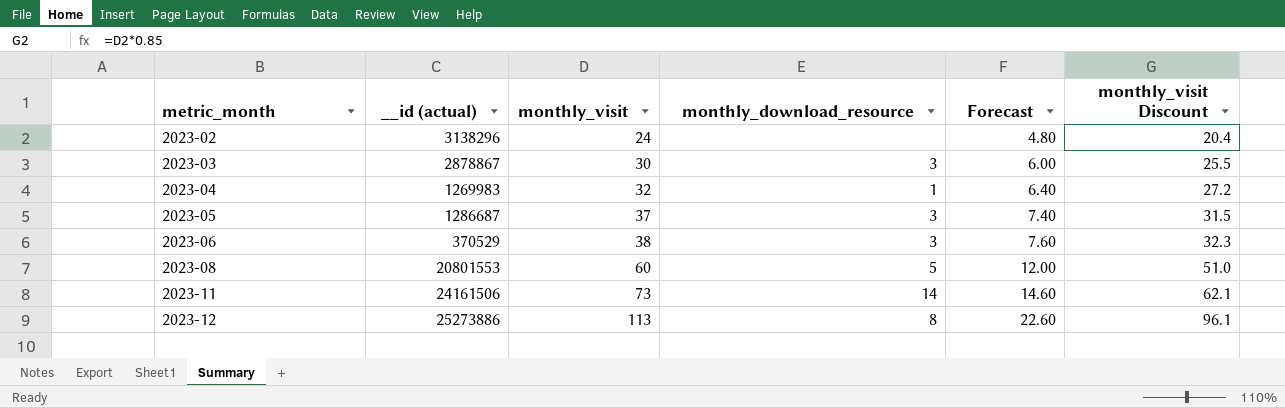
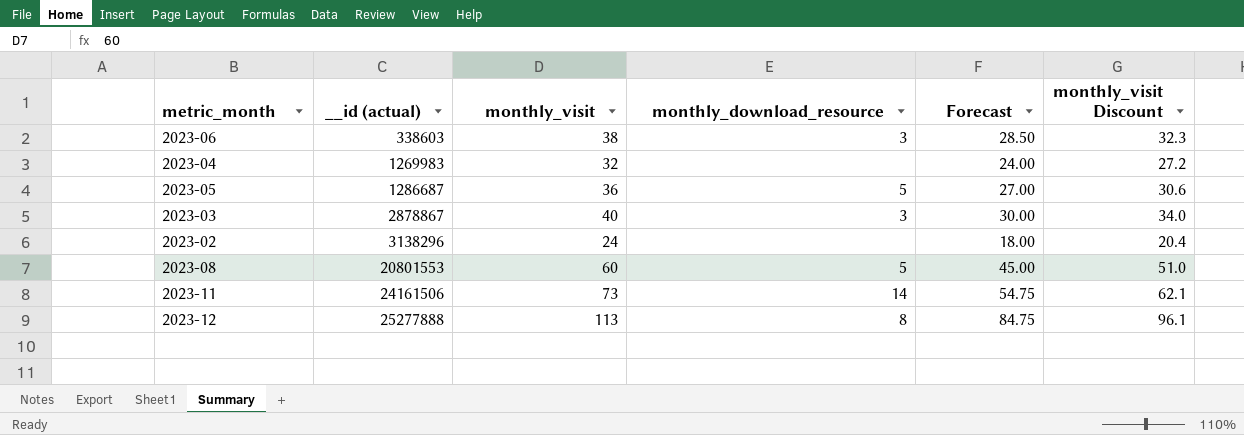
row order: metric_month ascending -> __id (actual) ascending
column Forecast | formula: [monthly_visit] * 0.2 -> [monthly_visit] * 0.75
2023-06 | __id (actual): 370529 -> 338603
2023-04 | monthly_download_resource: 1 -> none
2023-05 | monthly_visit: 37 -> 36
2023-05 | monthly_download_resource: 3 -> 5
2023-05 | monthly_visit Discount: 31.5 -> 30.6
2023-03 | monthly_visit: 30 -> 40
2023-03 | monthly_visit Discount: 25.5 -> 34.0
2023-12 | __id (actual): 25273886 -> 25277888

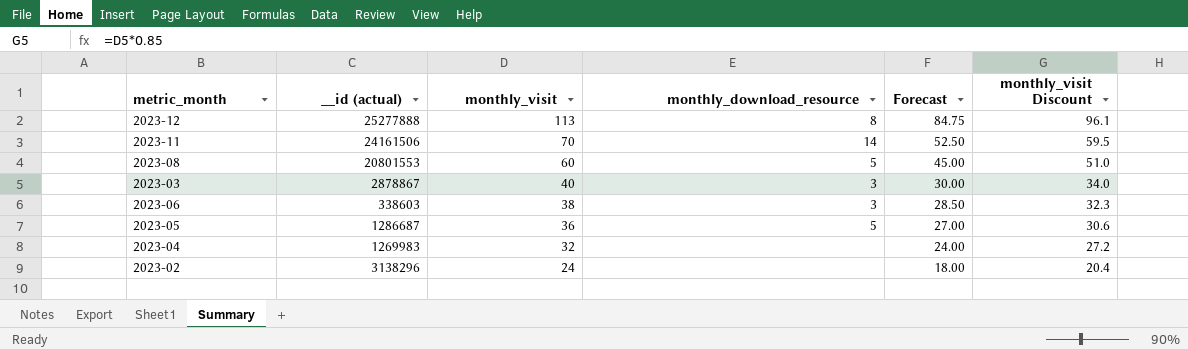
row order: __id (actual) ascending -> monthly_visit descending
2023-11 | monthly_visit: 73 -> 70
2023-11 | Forecast: 54.75 -> 52.50
2023-11 | monthly_visit Discount: 62.1 -> 59.5

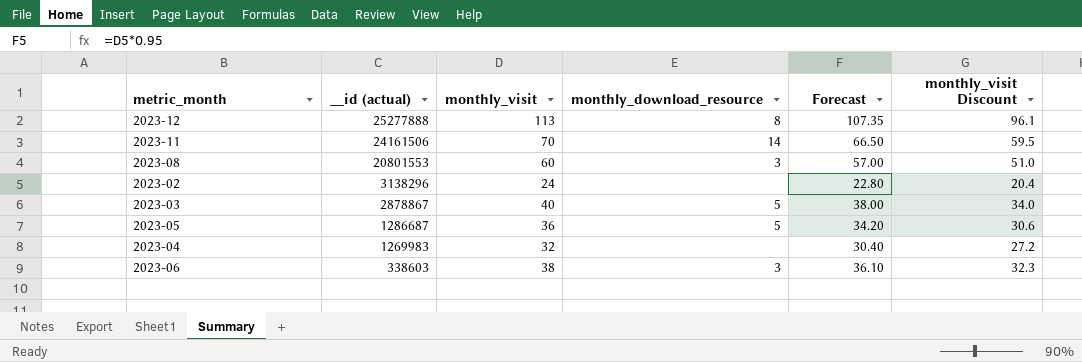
row order: monthly_visit descending -> __id (actual) descending
column Forecast | formula: [monthly_visit] * 0.75 -> [monthly_visit] * 0.95
2023-08 | monthly_download_resource: 5 -> 3
2023-03 | monthly_download_resource: 3 -> 5

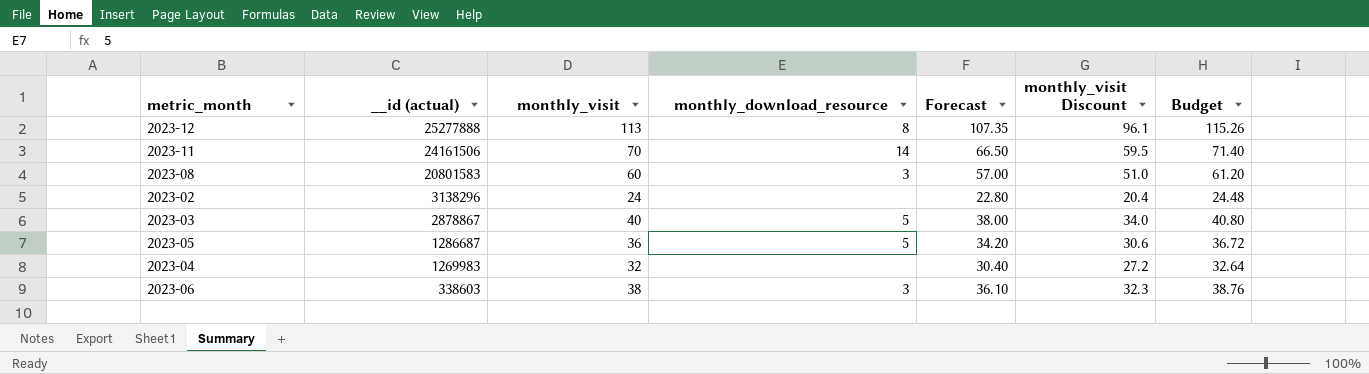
column Budget | formula: none -> [monthly_visit] * 1.02
2023-08 | __id (actual): 20801553 -> 20801583

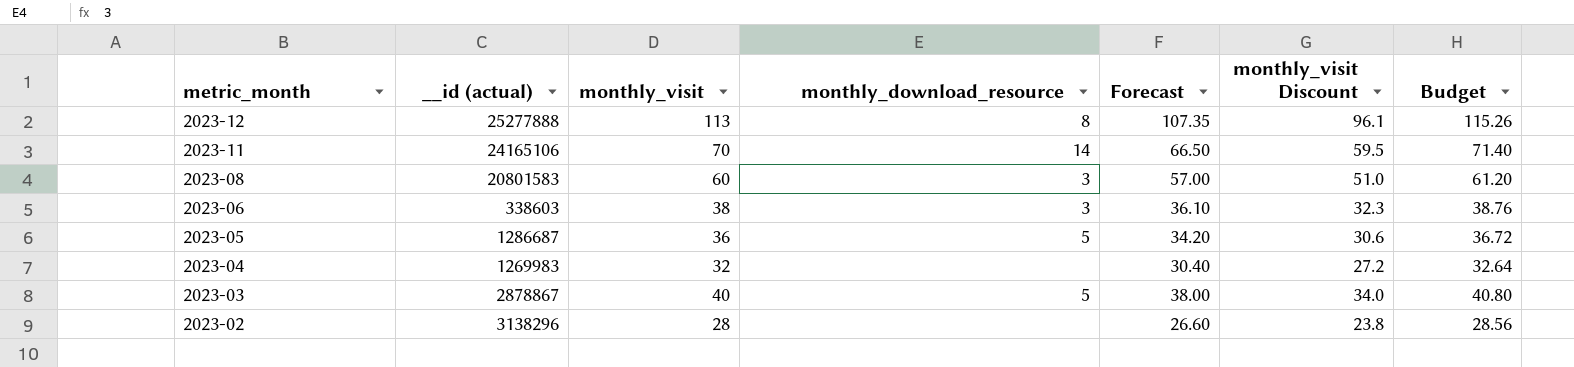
row order: __id (actual) descending -> metric_month descending
2023-11 | __id (actual): 24161506 -> 24165106
2023-02 | monthly_visit: 24 -> 28
2023-02 | Forecast: 22.80 -> 26.60
2023-02 | monthly_visit Discount: 20.4 -> 23.8
2023-02 | Budget: 24.48 -> 28.56

